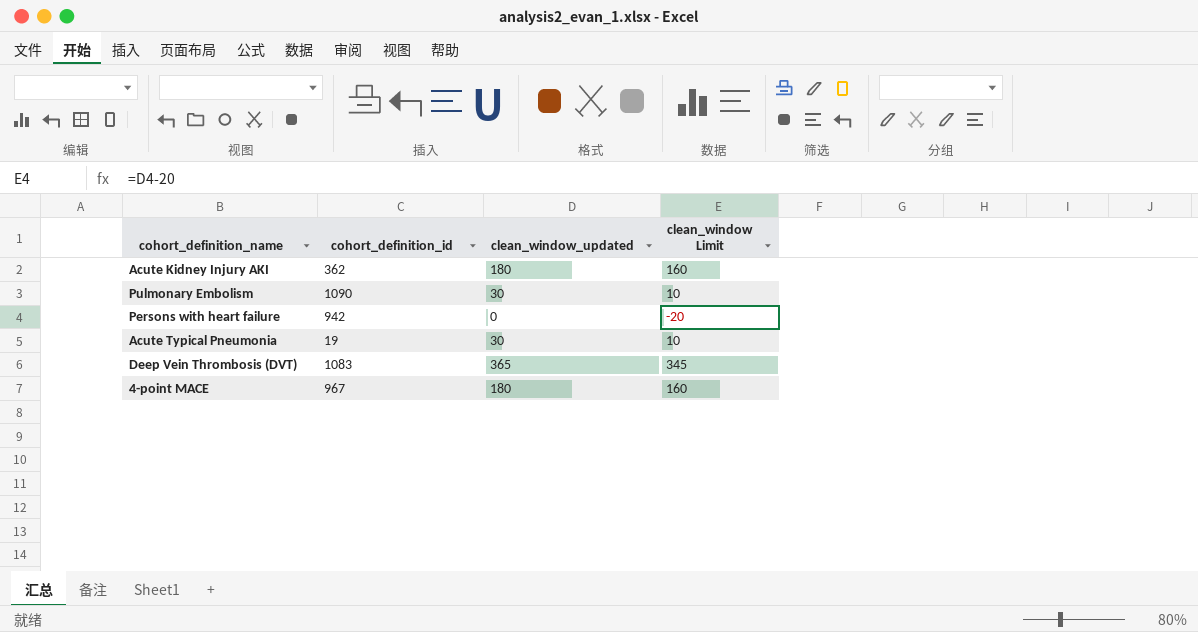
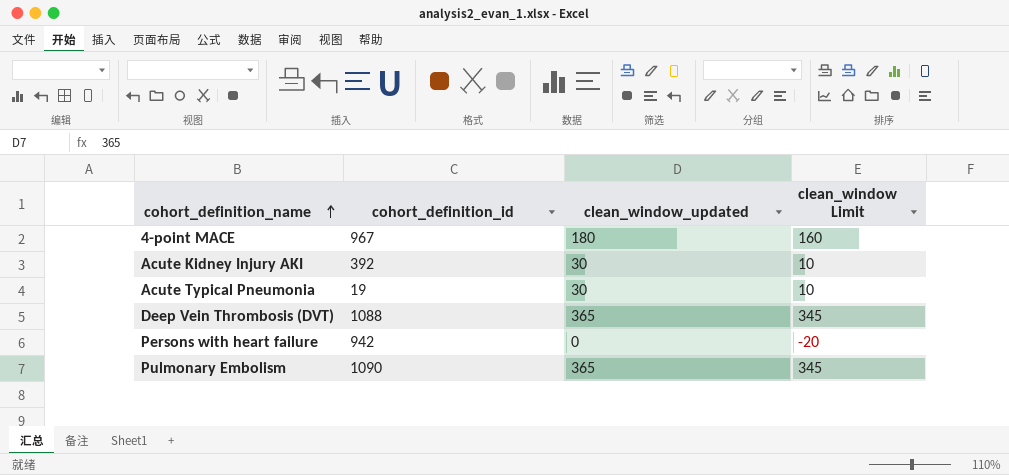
row order: none -> cohort_definition_name ascending
Acute Kidney Injury AKI | cohort_definition_id: 362 -> 392
Acute Kidney Injury AKI | clean_window_updated: 180 -> 30
Acute Kidney Injury AKI | clean_window Limit: 160 -> 10
Deep Vein Thrombosis (DVT) | cohort_definition_id: 1083 -> 1088
Pulmonary Embolism | clean_window_updated: 30 -> 365
Pulmonary Embolism | clean_window Limit: 10 -> 345

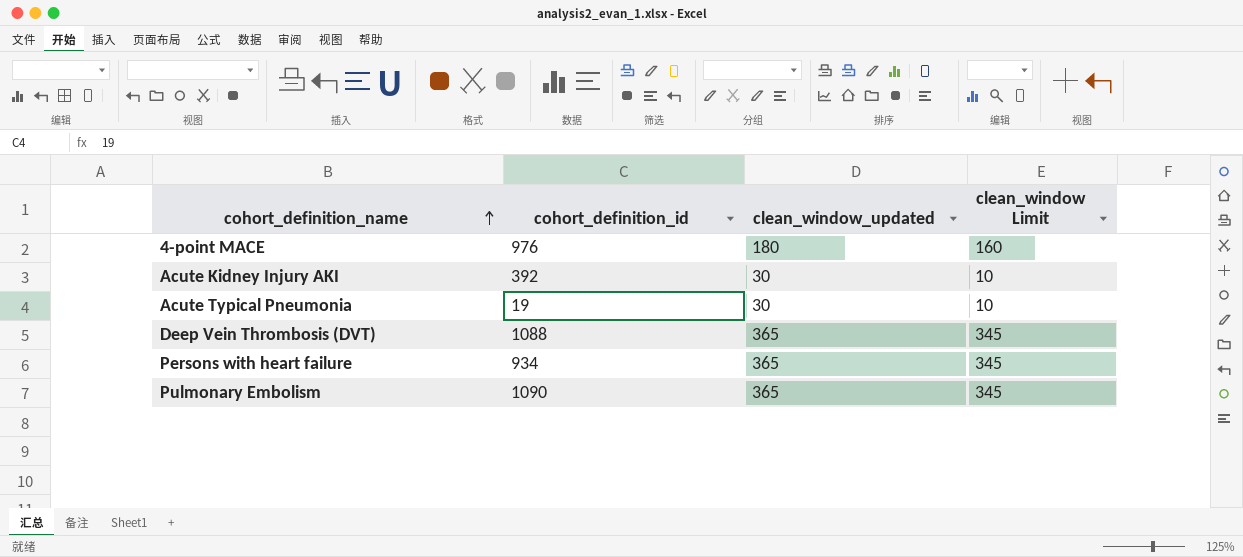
4-point MACE | cohort_definition_id: 967 -> 976
Persons with heart failure | cohort_definition_id: 942 -> 934
Persons with heart failure | clean_window_updated: 0 -> 365
Persons with heart failure | clean_window Limit: -20 -> 345

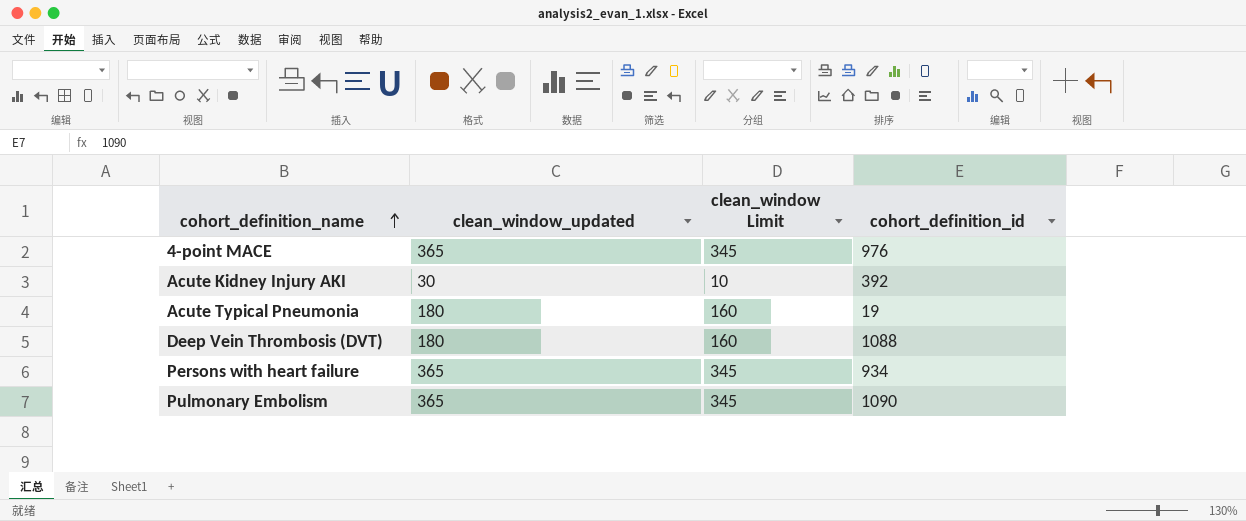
column cohort_definition_id | position: 2 -> 4
4-point MACE | clean_window_updated: 180 -> 365
4-point MACE | clean_window Limit: 160 -> 345
Acute Typical Pneumonia | clean_window_updated: 30 -> 180
Acute Typical Pneumonia | clean_window Limit: 10 -> 160
Deep Vein Thrombosis (DVT) | clean_window_updated: 365 -> 180
Deep Vein Thrombosis (DVT) | clean_window Limit: 345 -> 160

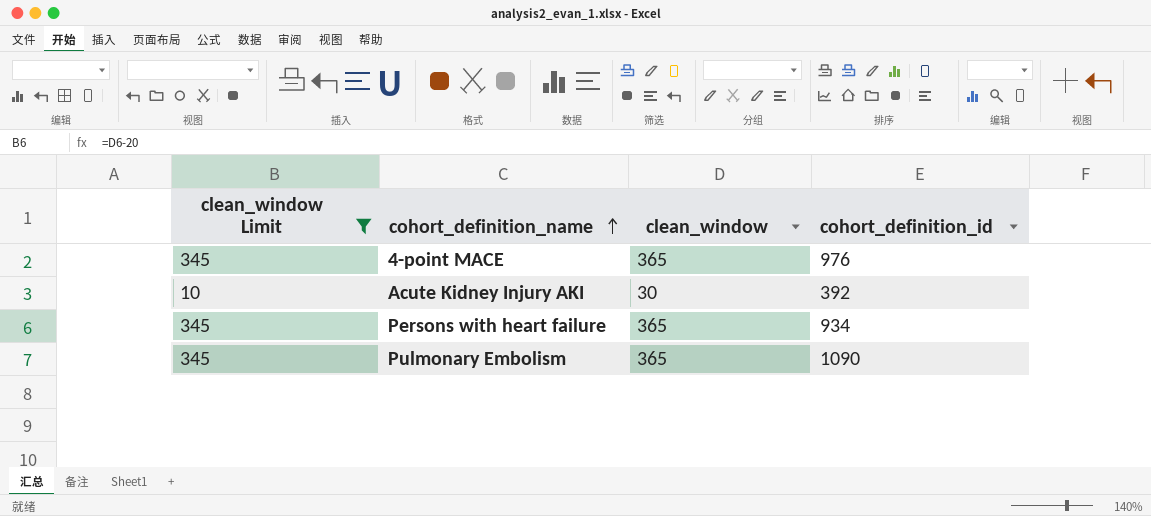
filter: none -> clean_window Limit != 160
column clean_window Limit | position: 3 -> 1
column name: clean_window_updated -> clean_window

